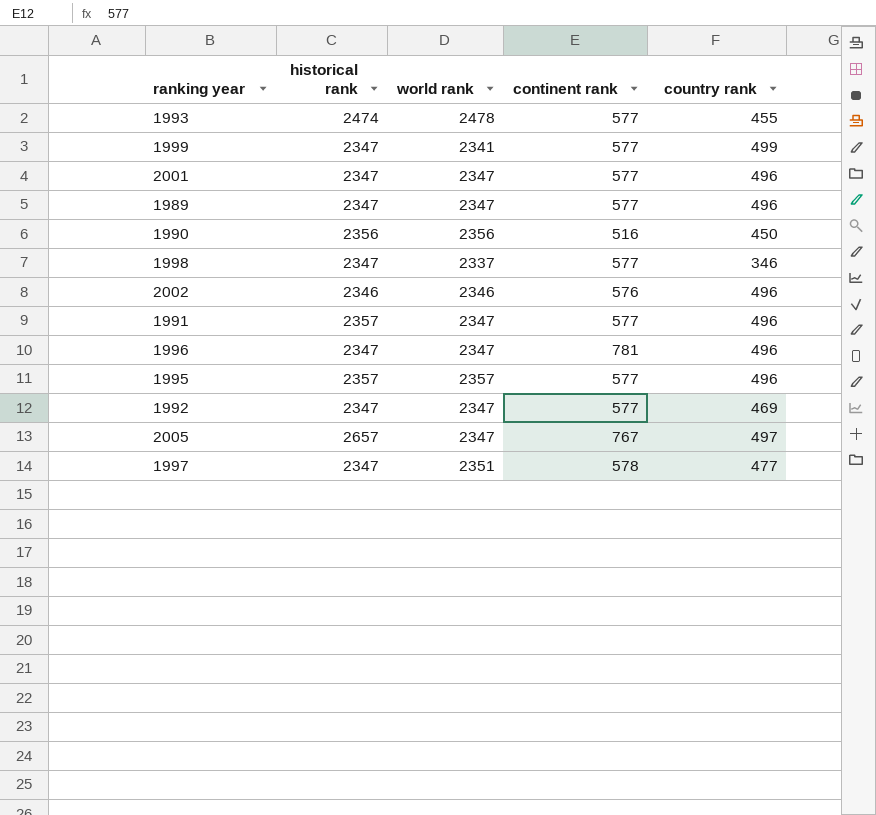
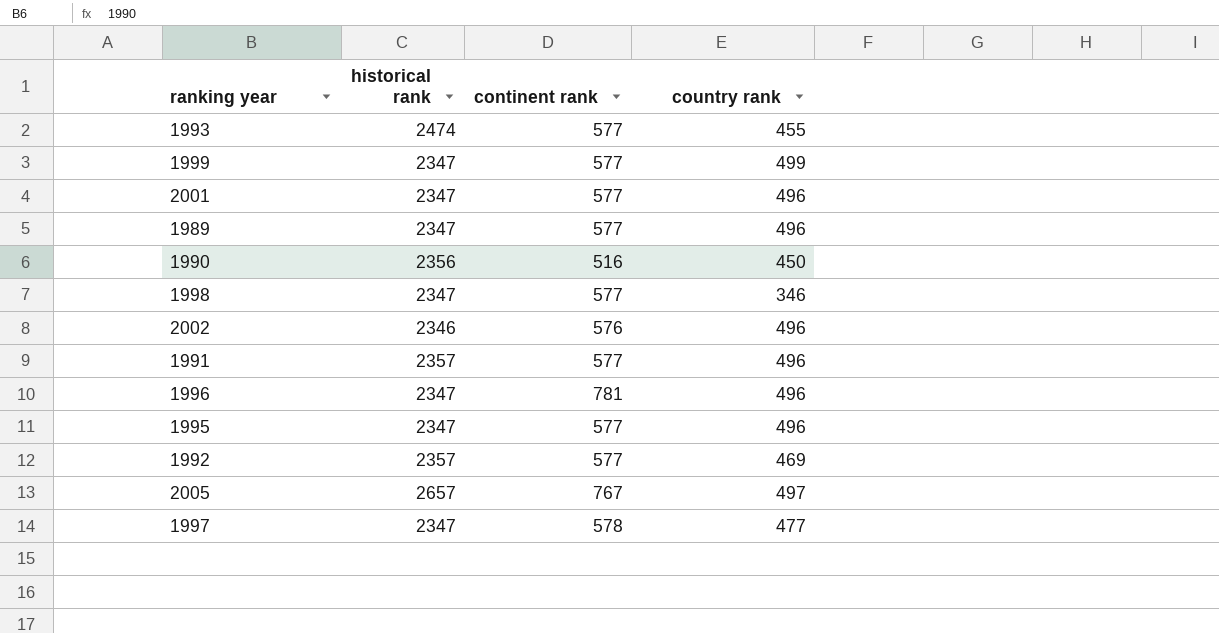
column world rank | position: 3 -> none
1995 | historical rank: 2357 -> 2347
1992 | historical rank: 2347 -> 2357

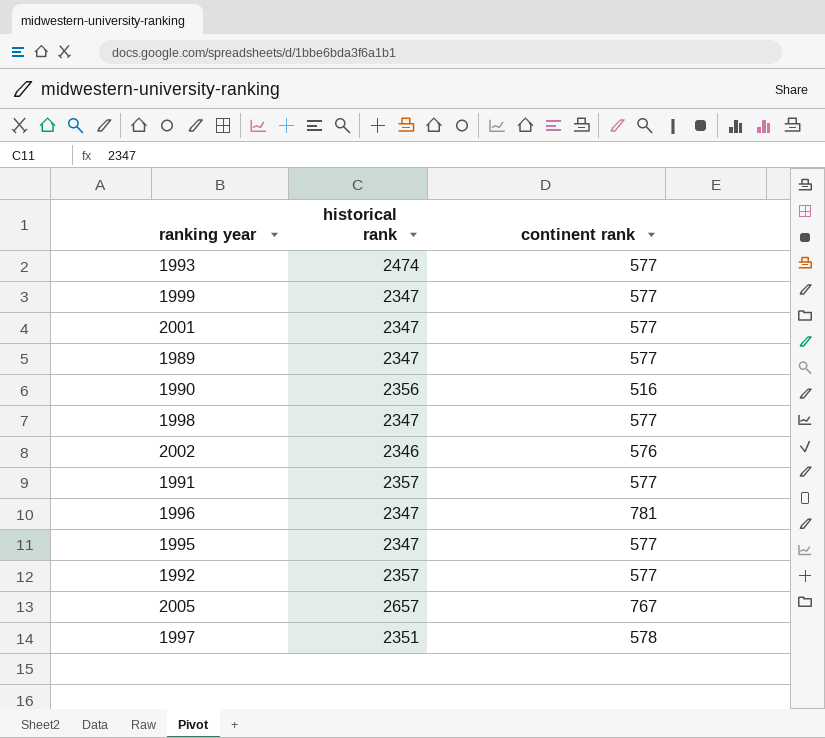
column country rank | position: 4 -> none
1997 | historical rank: 2347 -> 2351

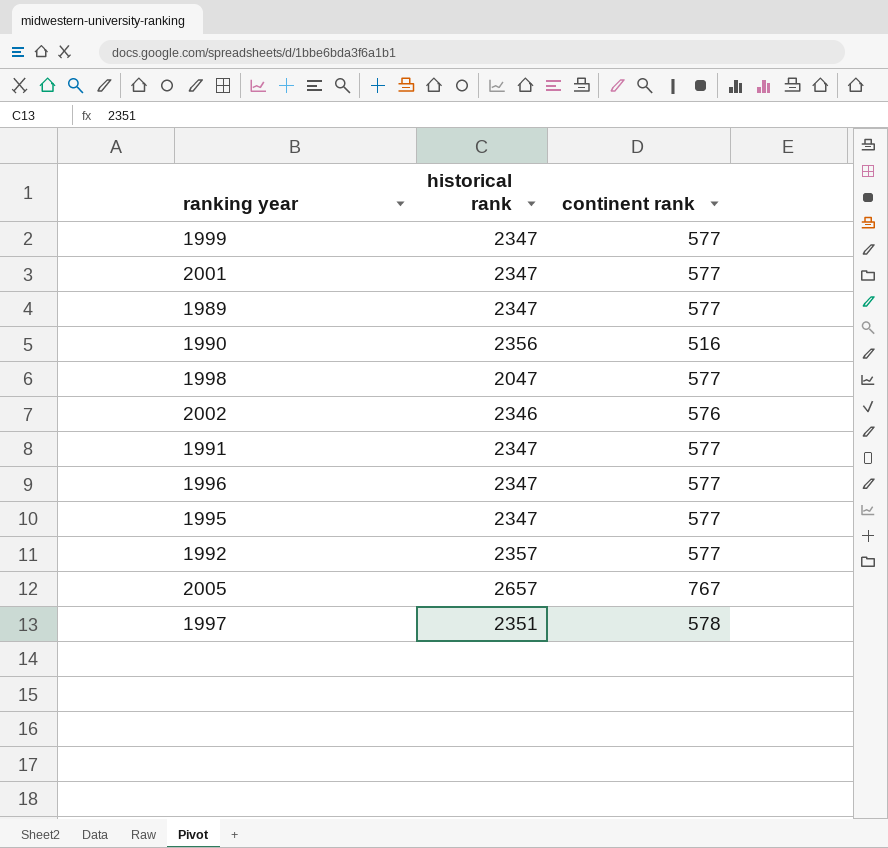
row 1993: 2474 | 577 -> none
1998 | historical rank: 2347 -> 2047
1991 | historical rank: 2357 -> 2347
1996 | continent rank: 781 -> 577

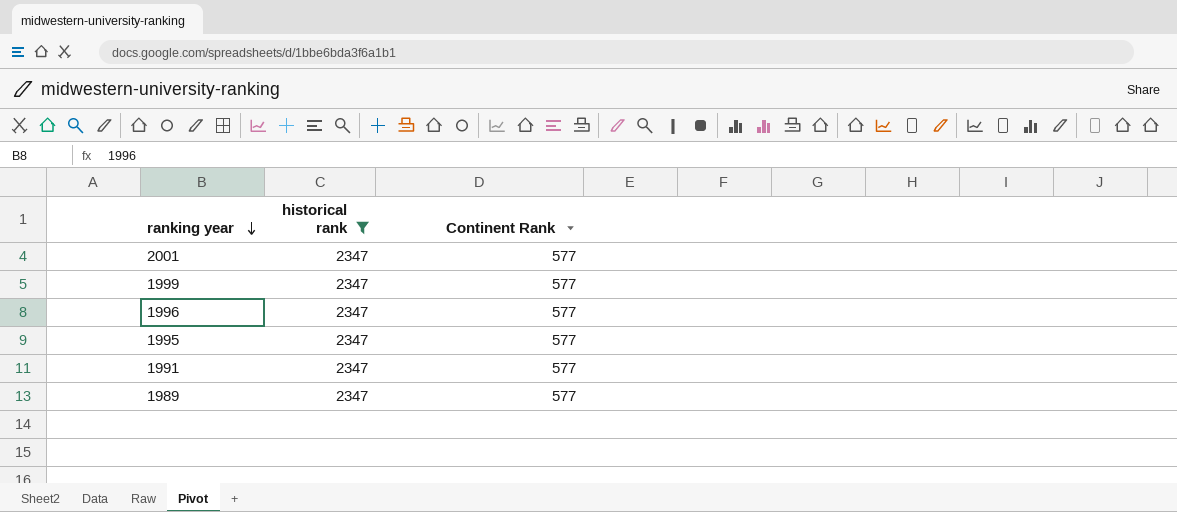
filter: none -> historical rank = 2347
row order: none -> ranking year descending
column name: continent rank -> Continent Rank

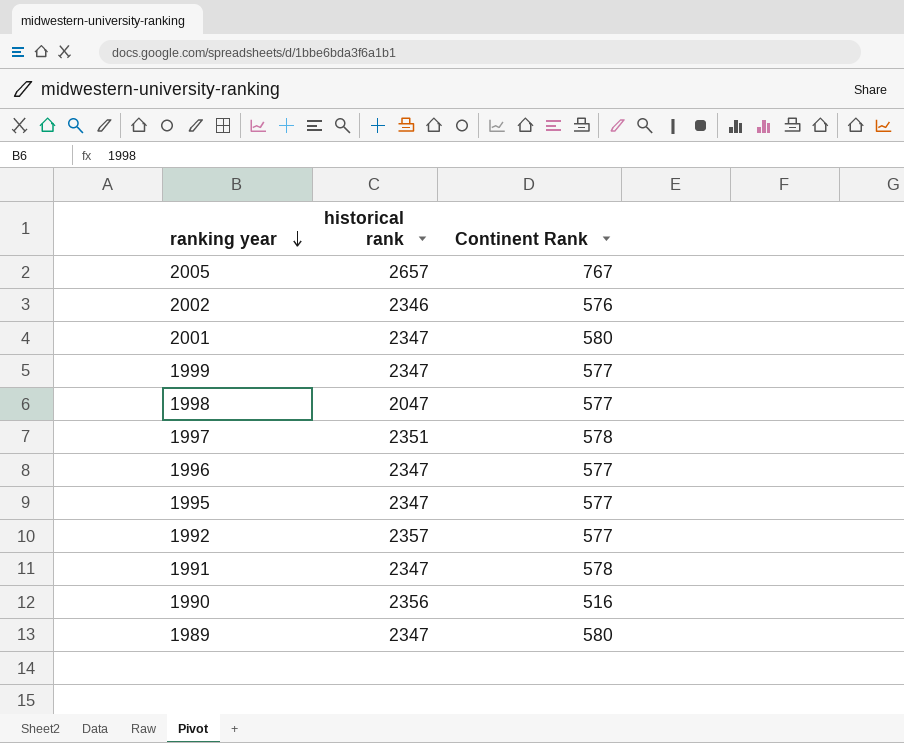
filter: historical rank = 2347 -> none
2001 | Continent Rank: 577 -> 580
1991 | Continent Rank: 577 -> 578
1989 | Continent Rank: 577 -> 580

